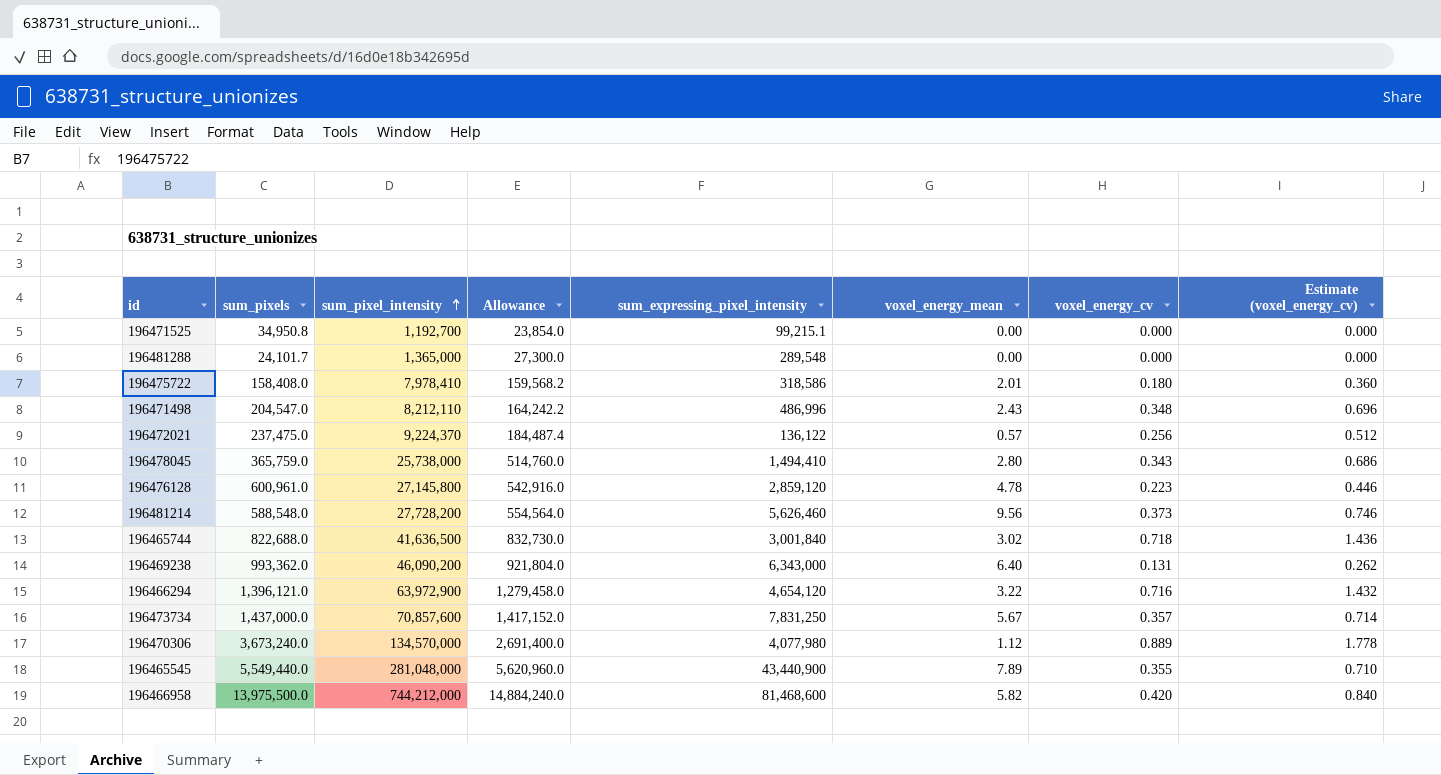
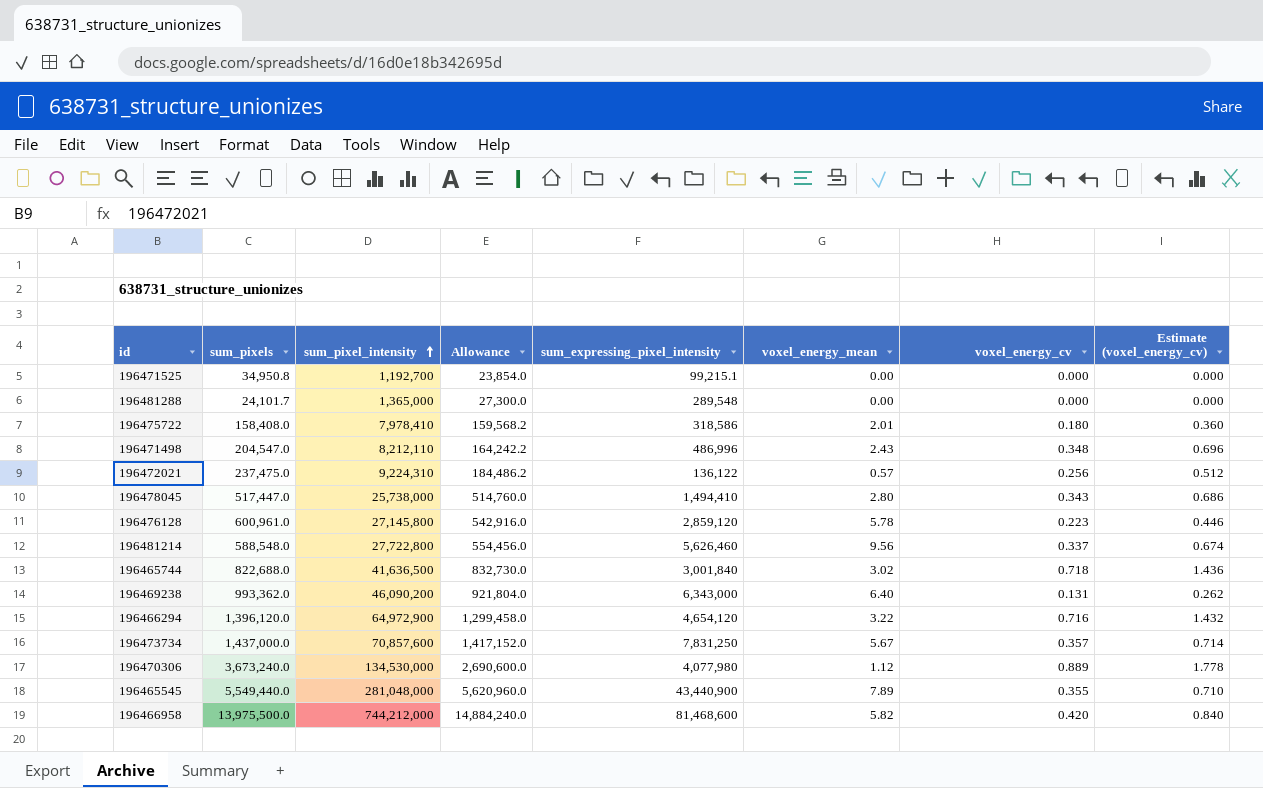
196472021 | sum_pixel_intensity: 9,224,370 -> 9,224,310
196472021 | Allowance: 184,487.4 -> 184,486.2
196478045 | sum_pixels: 365,759.0 -> 517,447.0
196476128 | voxel_energy_mean: 4.78 -> 5.78
196481214 | sum_pixel_intensity: 27,728,200 -> 27,722,800
196481214 | Allowance: 554,564.0 -> 554,456.0
196481214 | voxel_energy_cv: 0.373 -> 0.337
196481214 | Estimate (voxel_energy_cv): 0.746 -> 0.674
196466294 | sum_pixels: 1,396,121.0 -> 1,396,120.0
196466294 | sum_pixel_intensity: 63,972,900 -> 64,972,900
196466294 | Allowance: 1,279,458.0 -> 1,299,458.0
196470306 | sum_pixel_intensity: 134,570,000 -> 134,530,000
196470306 | Allowance: 2,691,400.0 -> 2,690,600.0

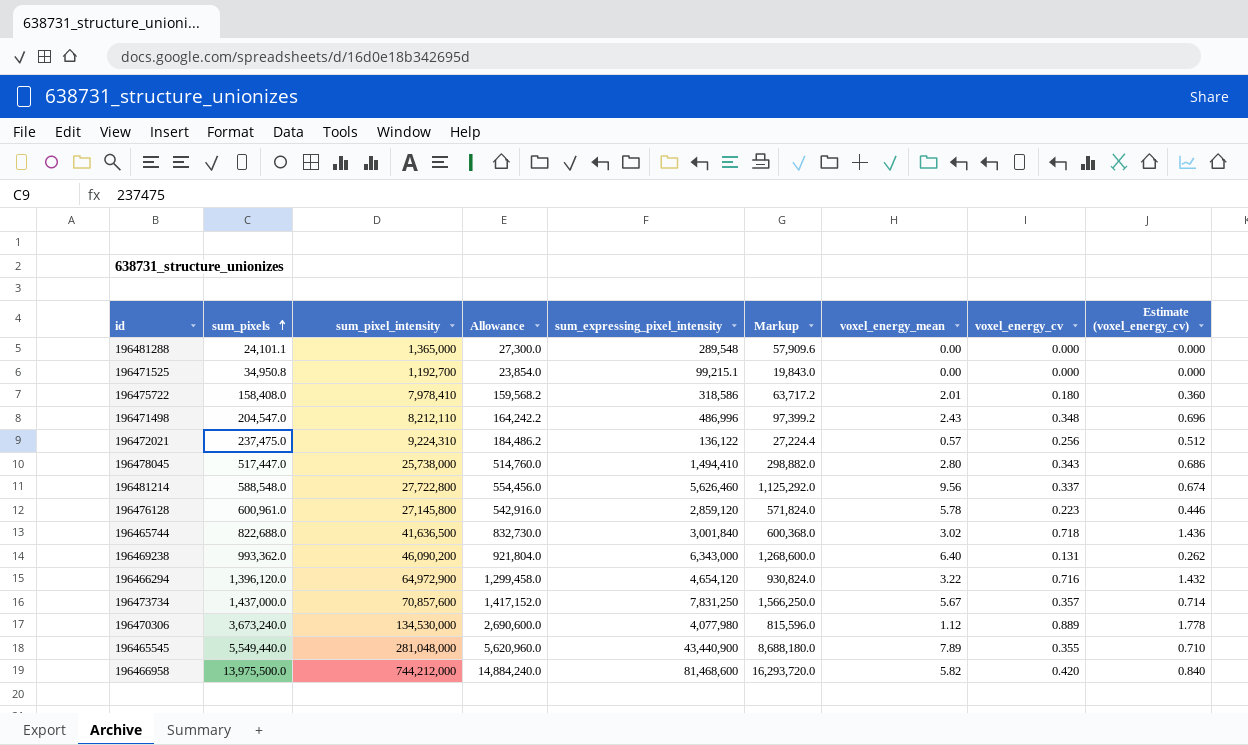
row order: sum_pixel_intensity ascending -> sum_pixels ascending
column Markup | formula: none -> [sum_expressing_pixel_intensity] * 0.2
196481288 | sum_pixels: 24,101.7 -> 24,101.1

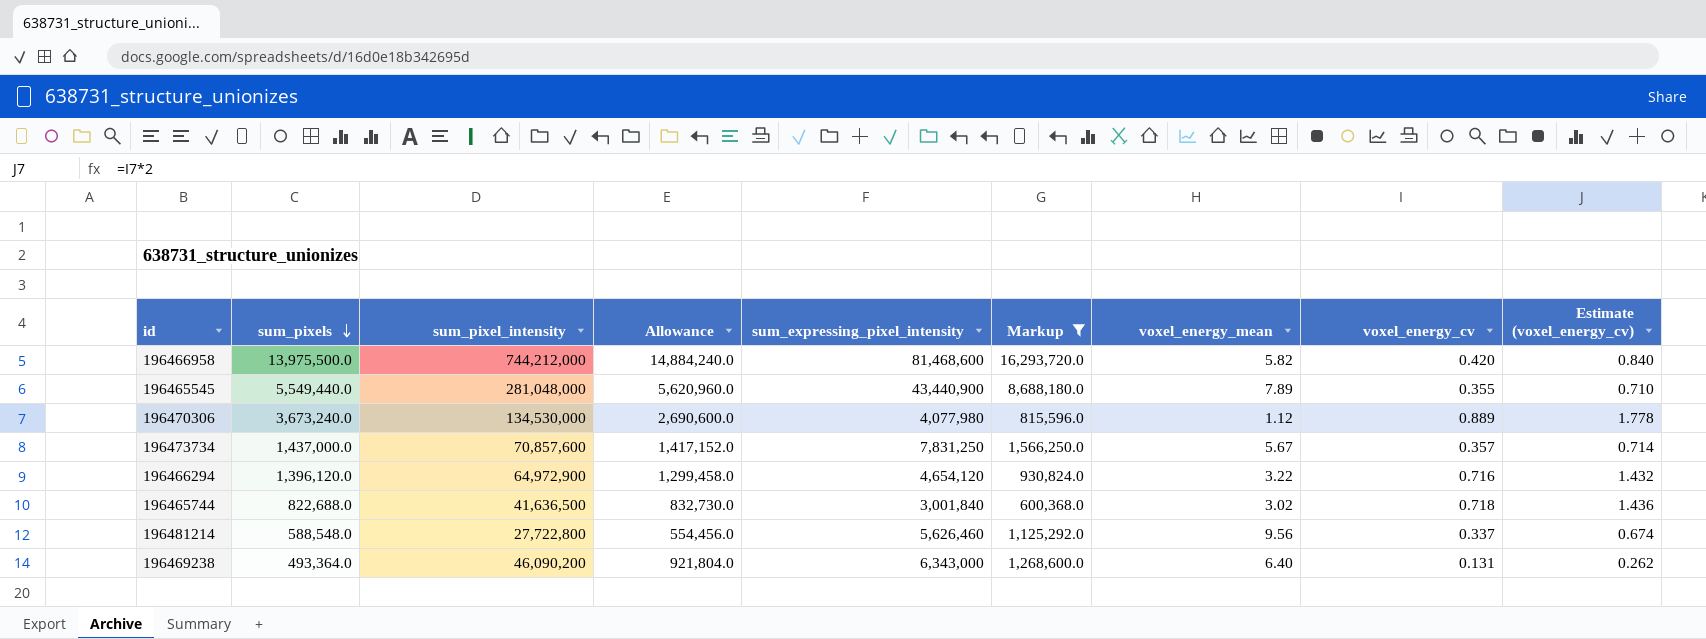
filter: none -> Markup >= 600,368.0
row order: sum_pixels ascending -> sum_pixels descending
196469238 | sum_pixels: 993,362.0 -> 493,364.0

